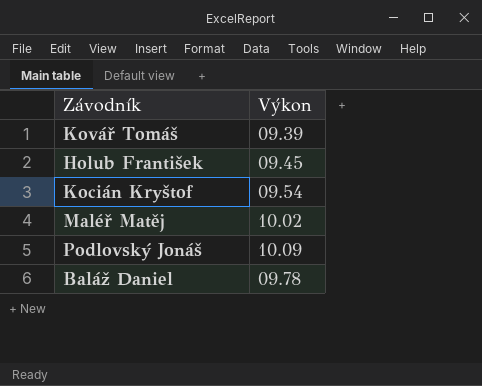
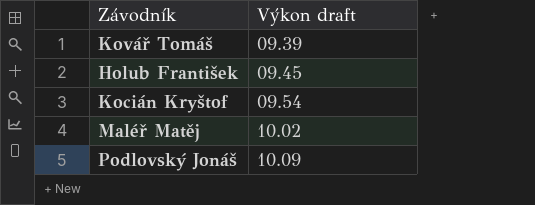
column name: Výkon -> Výkon draft
row Baláž Daniel: 09.78 -> none

